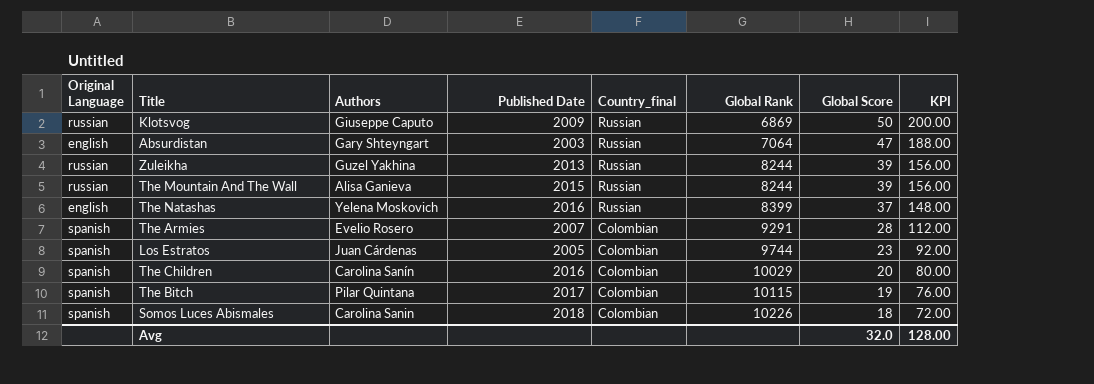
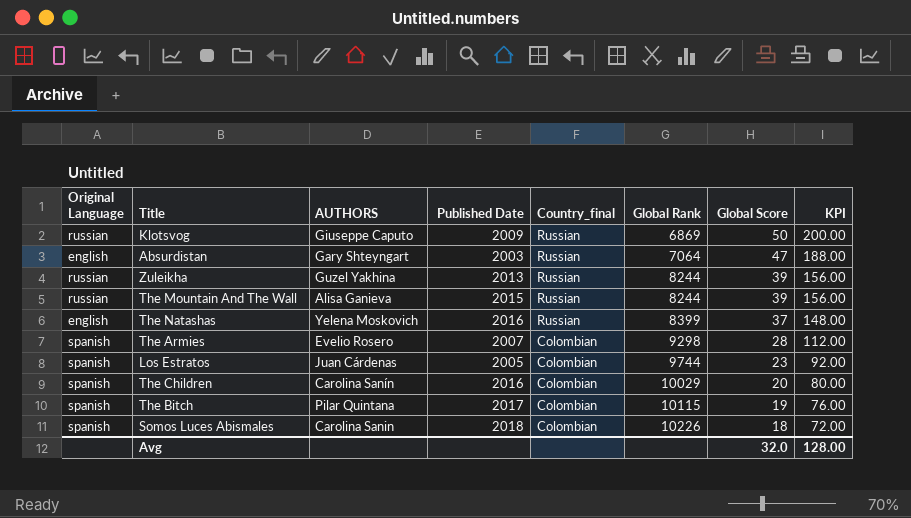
column name: Authors -> AUTHORS
The Armies | Global Rank: 9291 -> 9298

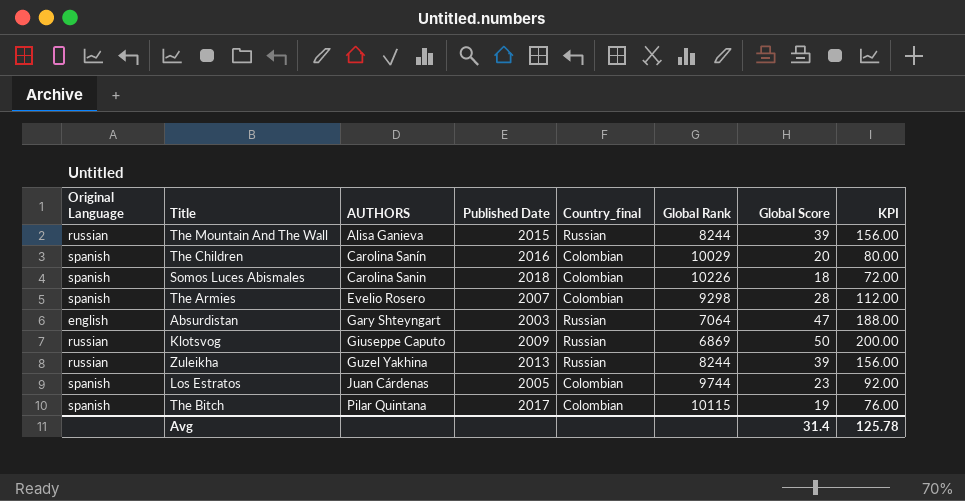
row order: Country_final descending -> AUTHORS ascending
row The Natashas: english | Yelena Moskovich | 2016 | Russian | 8399 | 37 | 148.00 -> none
Avg | Global Score: 32.0 -> 31.4
Avg | KPI: 128.00 -> 125.78

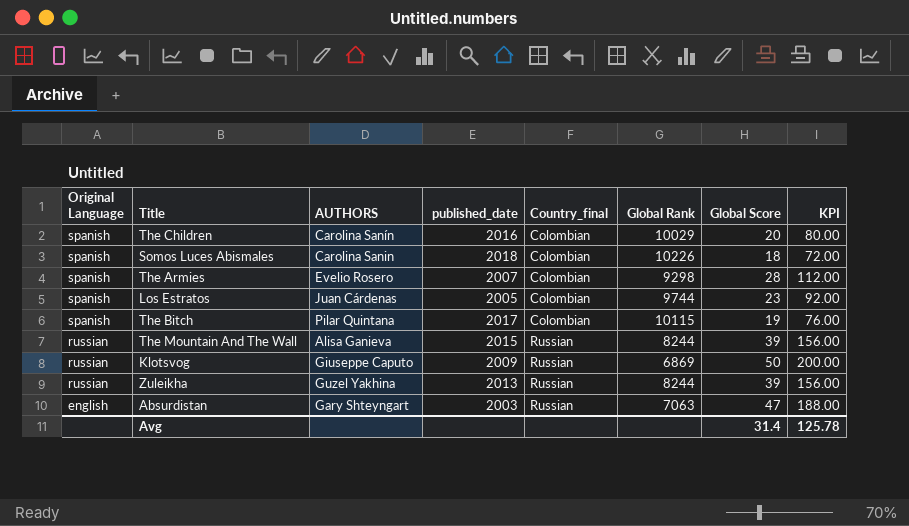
row order: AUTHORS ascending -> Original Language descending
column name: Published Date -> published_date
Absurdistan | Global Rank: 7064 -> 7063

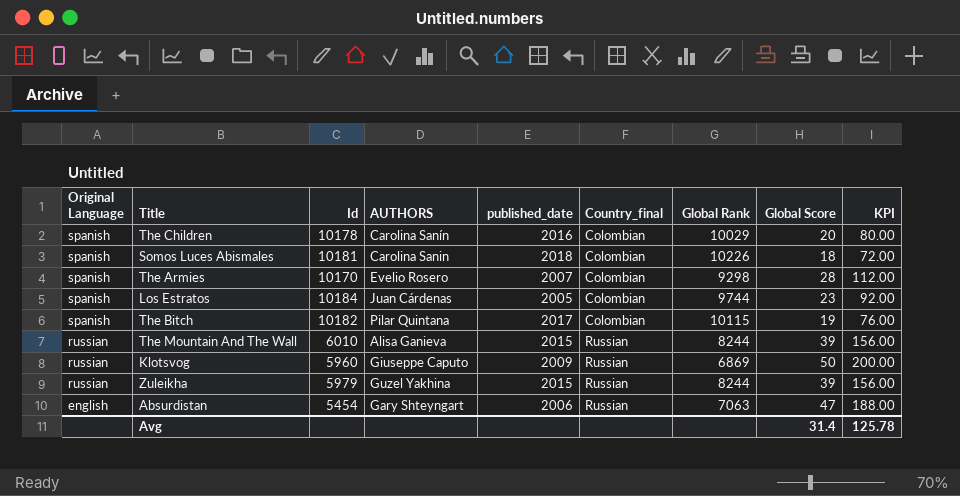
column Id | position: none -> 3
Zuleikha | published_date: 2013 -> 2015
Absurdistan | published_date: 2003 -> 2006

